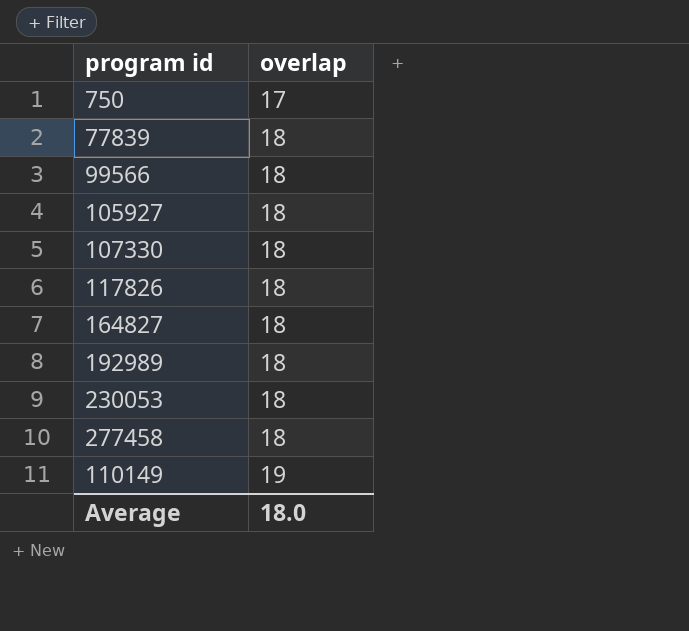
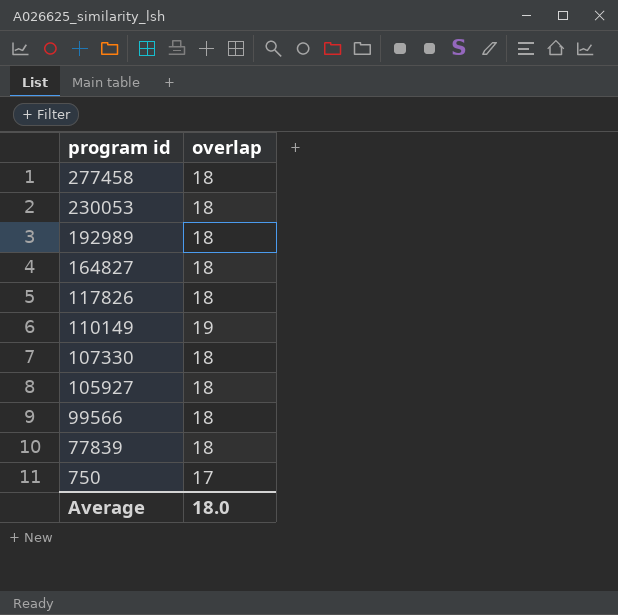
row order: overlap ascending -> program id descending

